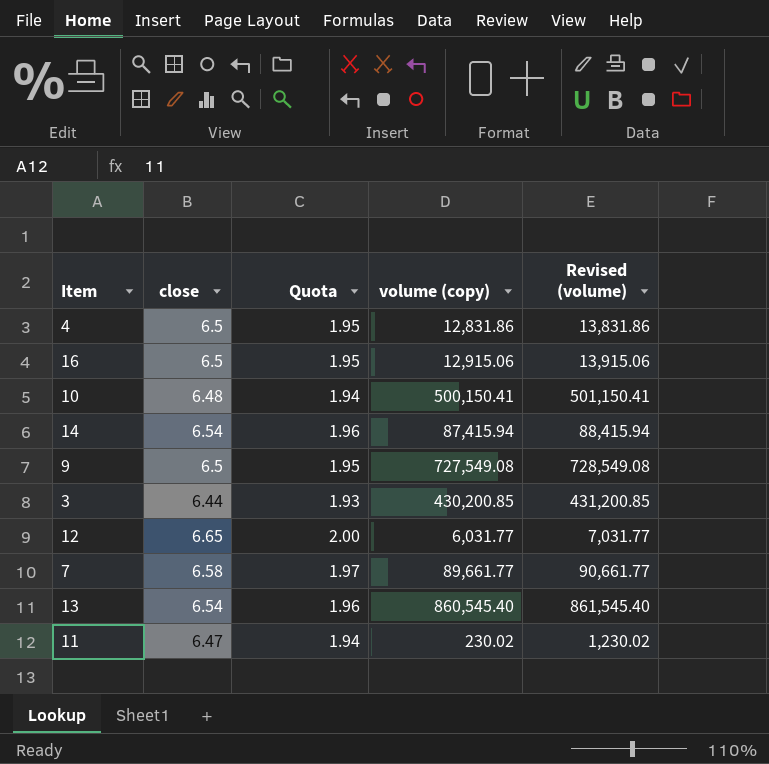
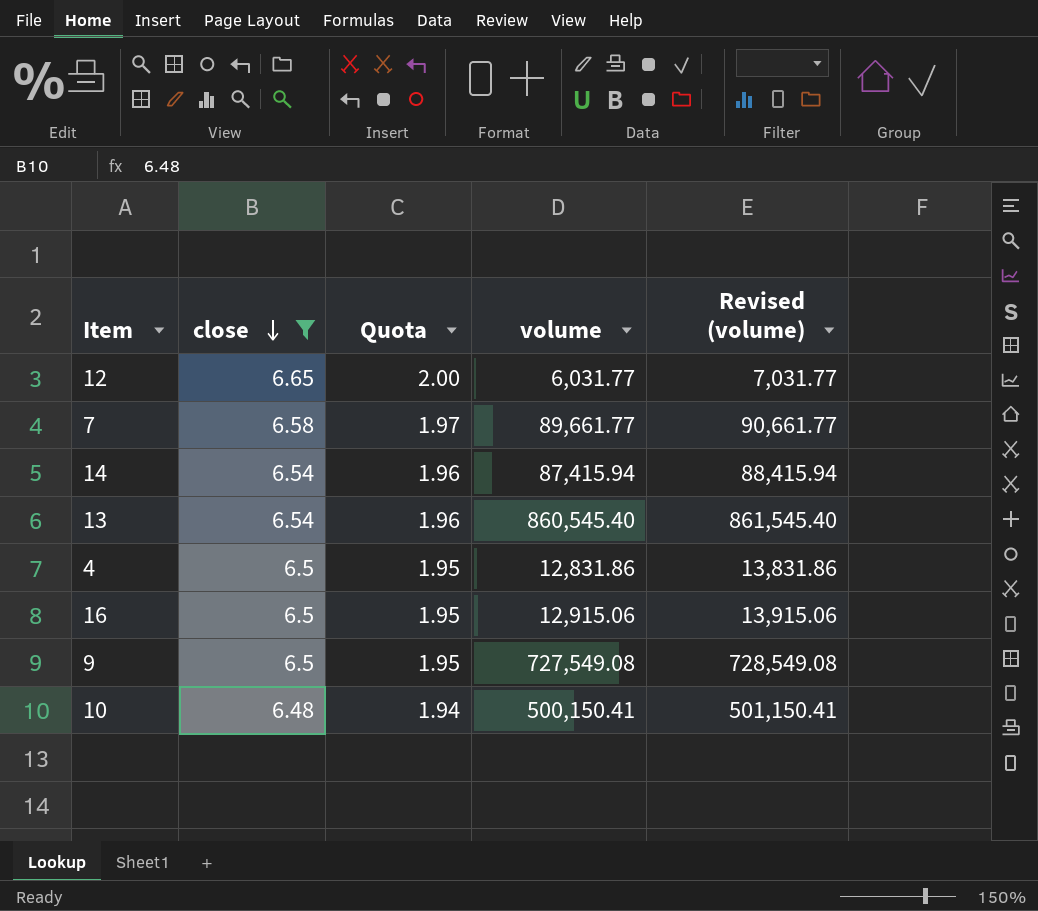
filter: none -> close >= 6.48
row order: none -> close descending
column name: volume (copy) -> volume

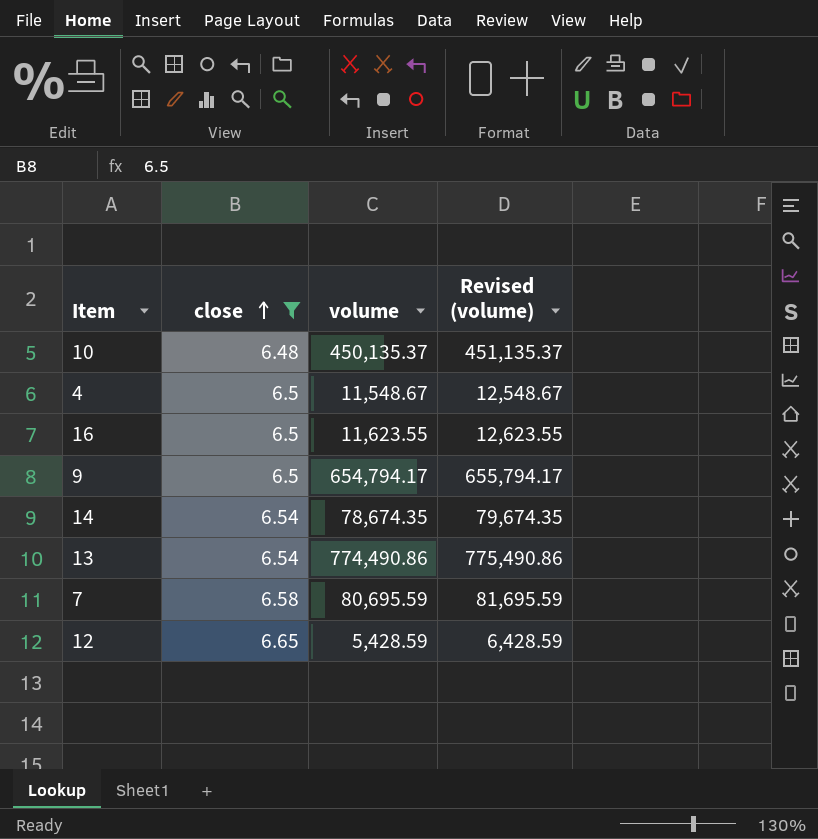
row order: close descending -> close ascending
column Quota | formula: [close] * 0.3 -> none
10 | volume: 500,150.41 -> 450,135.37
10 | Revised (volume): 501,150.41 -> 451,135.37
4 | volume: 12,831.86 -> 11,548.67
4 | Revised (volume): 13,831.86 -> 12,548.67
16 | volume: 12,915.06 -> 11,623.55
16 | Revised (volume): 13,915.06 -> 12,623.55
9 | volume: 727,549.08 -> 654,794.17
9 | Revised (volume): 728,549.08 -> 655,794.17
14 | volume: 87,415.94 -> 78,674.35
14 | Revised (volume): 88,415.94 -> 79,674.35
13 | volume: 860,545.40 -> 774,490.86
13 | Revised (volume): 861,545.40 -> 775,490.86
7 | volume: 89,661.77 -> 80,695.59
7 | Revised (volume): 90,661.77 -> 81,695.59
12 | volume: 6,031.77 -> 5,428.59
12 | Revised (volume): 7,031.77 -> 6,428.59

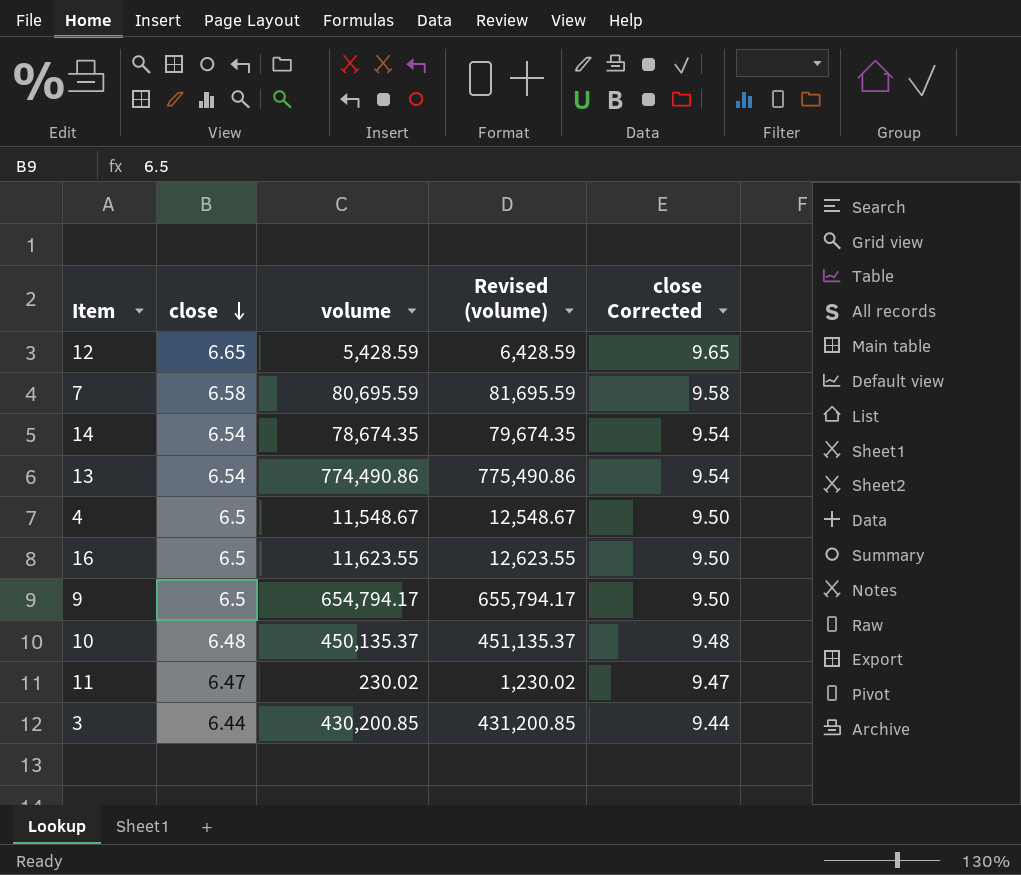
filter: close >= 6.48 -> none
row order: close ascending -> close descending
column close Corrected | formula: none -> [close] + 3

